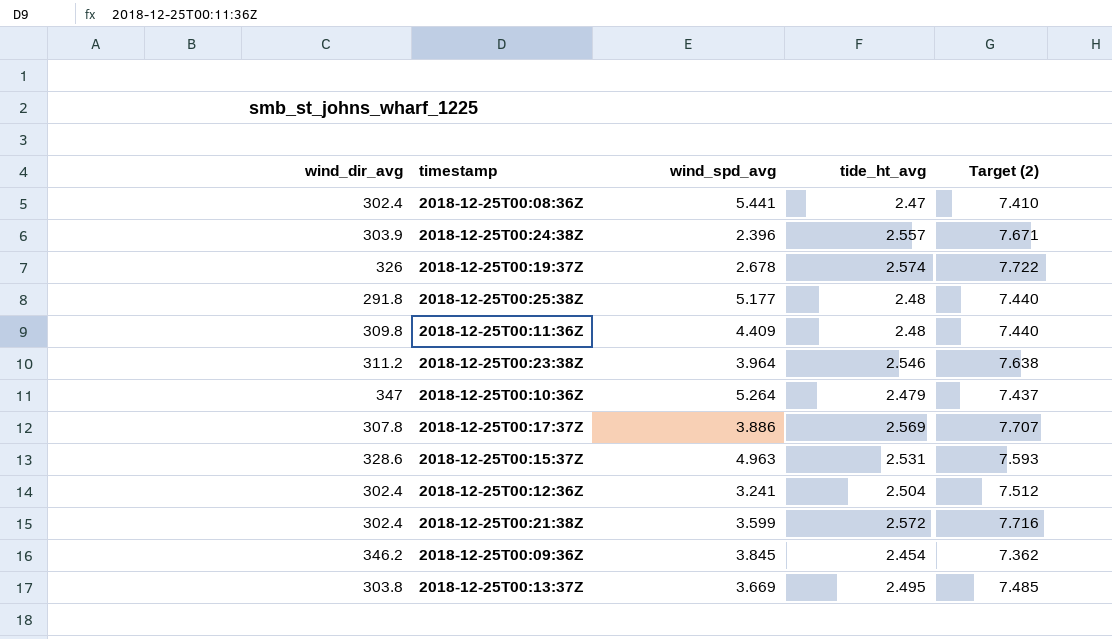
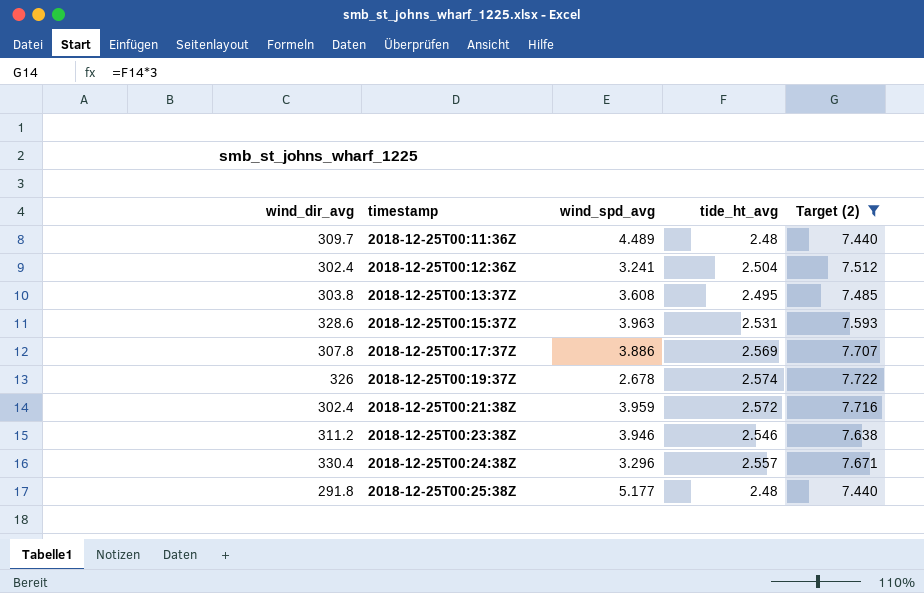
filter: none -> Target (2) >= 7.440
row order: none -> timestamp ascending
2018-12-25T00:11:36Z | wind_dir_avg: 309.8 -> 309.7
2018-12-25T00:11:36Z | wind_spd_avg: 4.409 -> 4.489
2018-12-25T00:13:37Z | wind_spd_avg: 3.669 -> 3.608
2018-12-25T00:15:37Z | wind_spd_avg: 4.963 -> 3.963
2018-12-25T00:21:38Z | wind_spd_avg: 3.599 -> 3.959
2018-12-25T00:23:38Z | wind_spd_avg: 3.964 -> 3.946
2018-12-25T00:24:38Z | wind_dir_avg: 303.9 -> 330.4
2018-12-25T00:24:38Z | wind_spd_avg: 2.396 -> 3.296

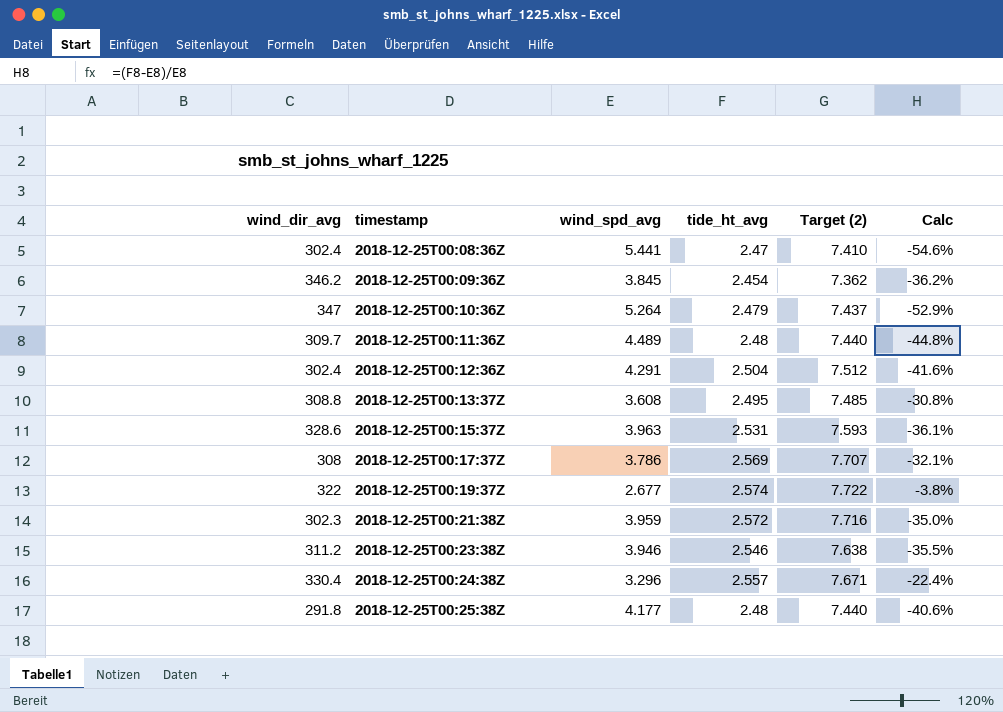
filter: Target (2) >= 7.440 -> none
column Calc | formula: none -> ([tide_ht_avg] - [wind_spd_avg]) / [wind_spd_avg]
2018-12-25T00:12:36Z | wind_spd_avg: 3.241 -> 4.291
2018-12-25T00:13:37Z | wind_dir_avg: 303.8 -> 308.8
2018-12-25T00:17:37Z | wind_dir_avg: 307.8 -> 308
2018-12-25T00:17:37Z | wind_spd_avg: 3.886 -> 3.786
2018-12-25T00:19:37Z | wind_dir_avg: 326 -> 322
2018-12-25T00:19:37Z | wind_spd_avg: 2.678 -> 2.677
2018-12-25T00:21:38Z | wind_dir_avg: 302.4 -> 302.3
2018-12-25T00:25:38Z | wind_spd_avg: 5.177 -> 4.177

